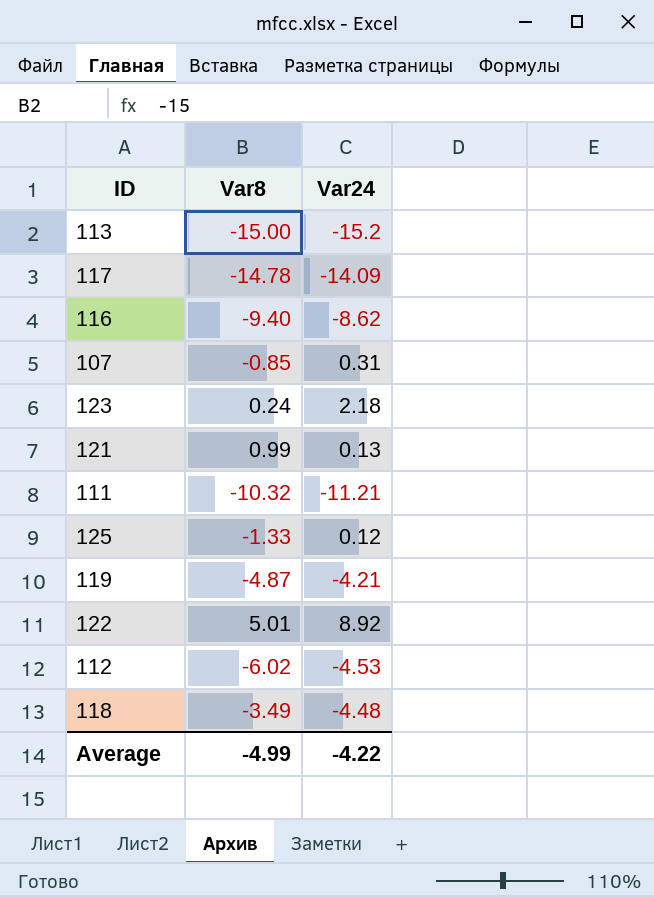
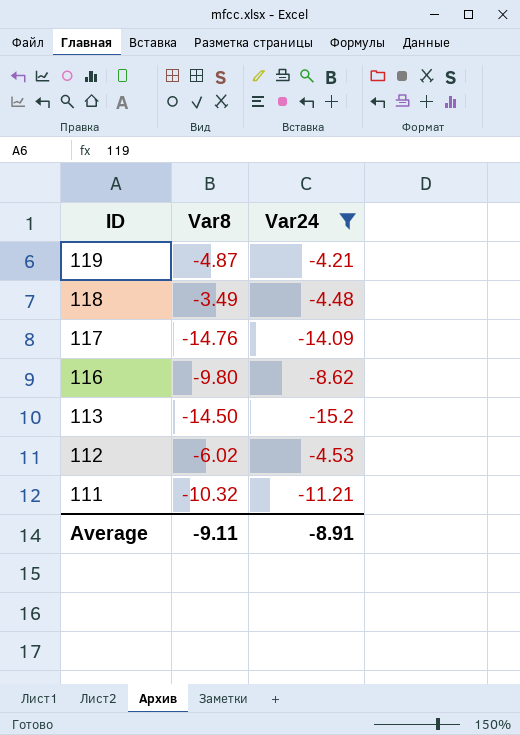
filter: none -> Var24 <= -4.21
row order: none -> ID descending
117 | Var8: -14.78 -> -14.76
116 | Var8: -9.40 -> -9.80
113 | Var8: -15.00 -> -14.50
Average | Var8: -4.99 -> -9.11
Average | Var24: -4.22 -> -8.91

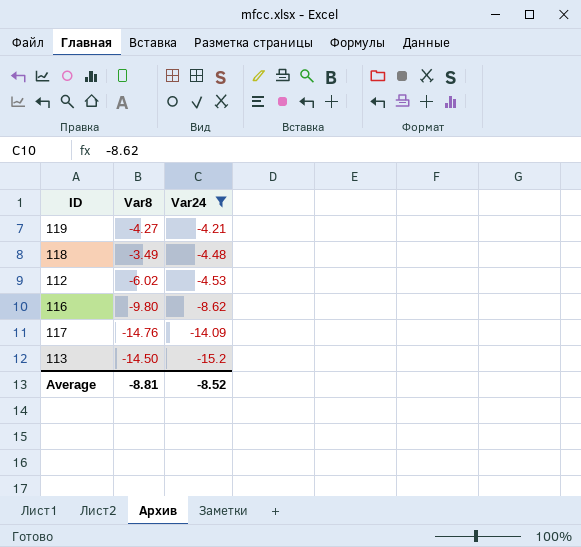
row order: ID descending -> Var24 descending
row 111: -10.32 | -11.21 -> none
119 | Var8: -4.87 -> -4.27
Average | Var8: -9.11 -> -8.81
Average | Var24: -8.91 -> -8.52

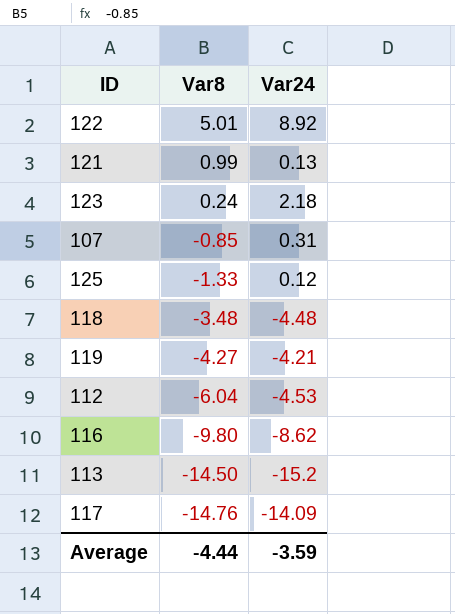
filter: Var24 <= -4.21 -> none
row order: Var24 descending -> Var8 descending
118 | Var8: -3.49 -> -3.48
112 | Var8: -6.02 -> -6.04
Average | Var8: -8.81 -> -4.44
Average | Var24: -8.52 -> -3.59

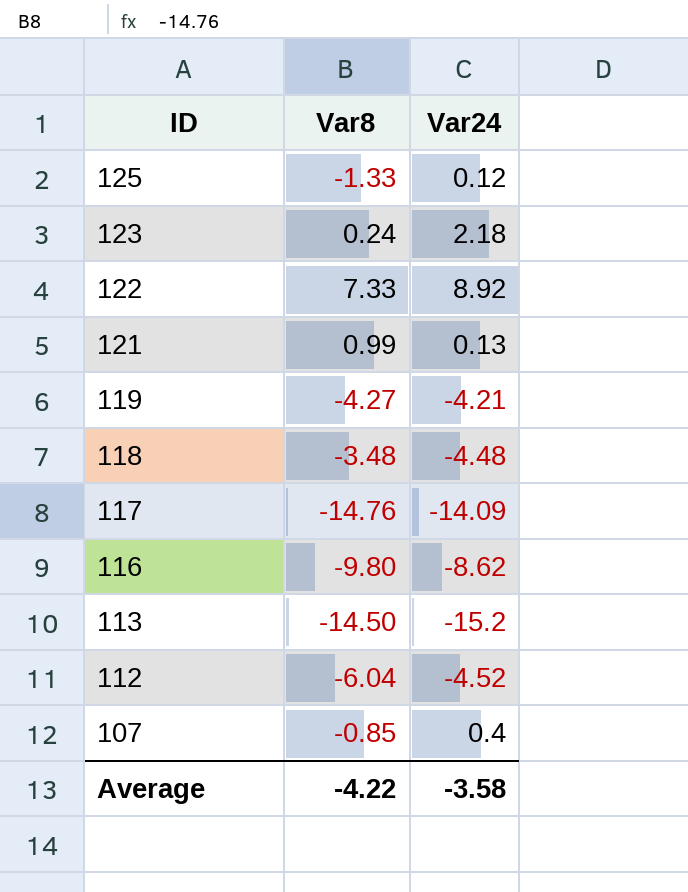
row order: Var8 descending -> ID descending
122 | Var8: 5.01 -> 7.33
112 | Var24: -4.53 -> -4.52
107 | Var24: 0.31 -> 0.4
Average | Var8: -4.44 -> -4.22
Average | Var24: -3.59 -> -3.58

